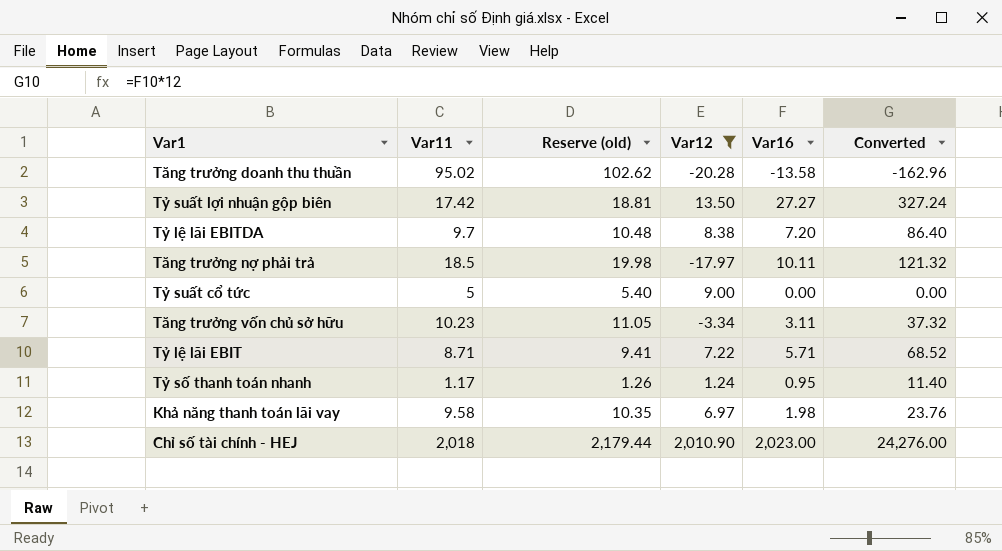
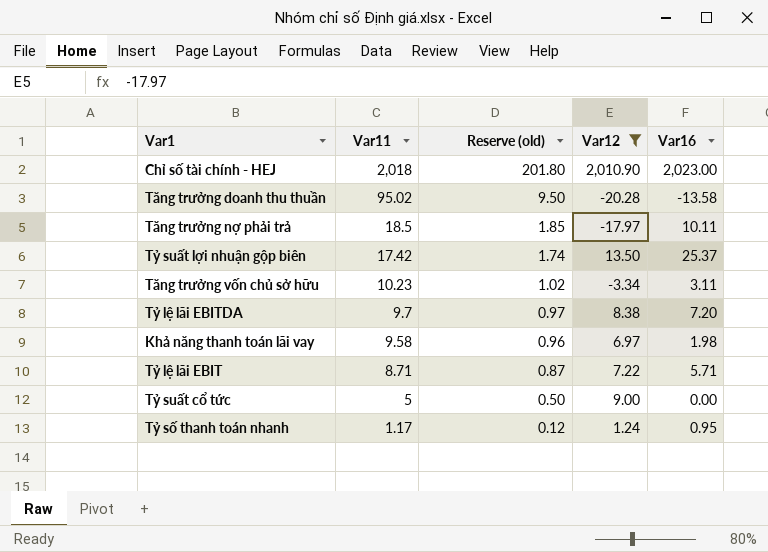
row order: none -> Var11 descending
column Converted | formula: [Var16] * 12 -> none
column Reserve (old) | formula: [Var11] * 1.08 -> [Var11] * 0.1
Tỷ suất lợi nhuận gộp biên | Var16: 27.27 -> 25.37

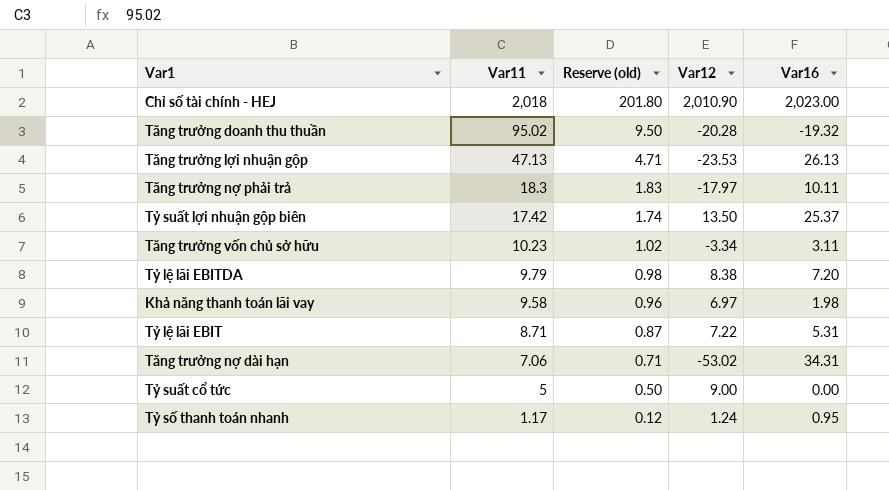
filter: Var12 >= -20.28 -> none
Tăng trưởng doanh thu thuần | Var16: -13.58 -> -19.32
Tăng trưởng nợ phải trả | Var11: 18.5 -> 18.3
Tăng trưởng nợ phải trả | Reserve (old): 1.85 -> 1.83
Tỷ lệ lãi EBITDA | Var11: 9.7 -> 9.79
Tỷ lệ lãi EBITDA | Reserve (old): 0.97 -> 0.98
Tỷ lệ lãi EBIT | Var16: 5.71 -> 5.31

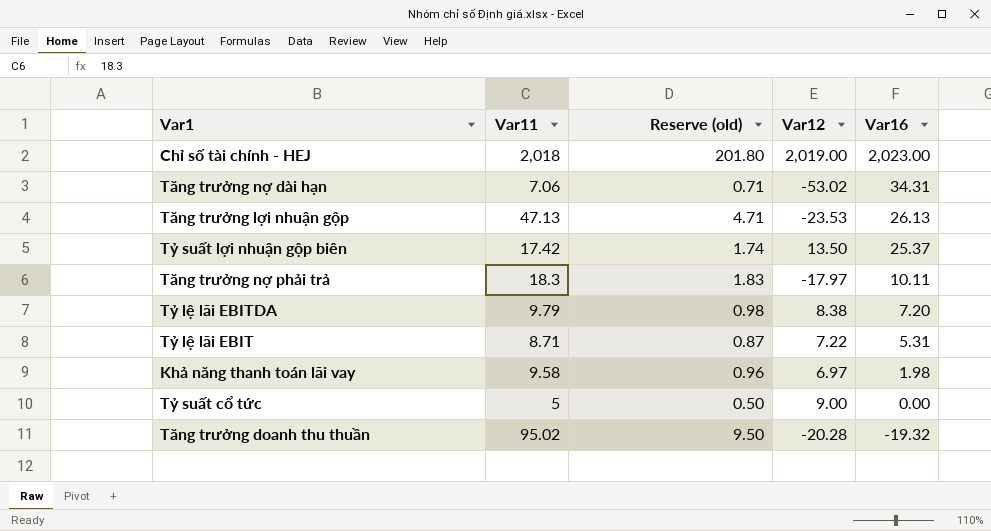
row order: Var11 descending -> Var16 descending
row Tăng trưởng vốn chủ sở hữu: 10.23 | 1.02 | -3.34 | 3.11 -> none
row Tỷ số thanh toán nhanh: 1.17 | 0.12 | 1.24 | 0.95 -> none
Chỉ số tài chính - HEJ | Var12: 2,010.90 -> 2,019.00

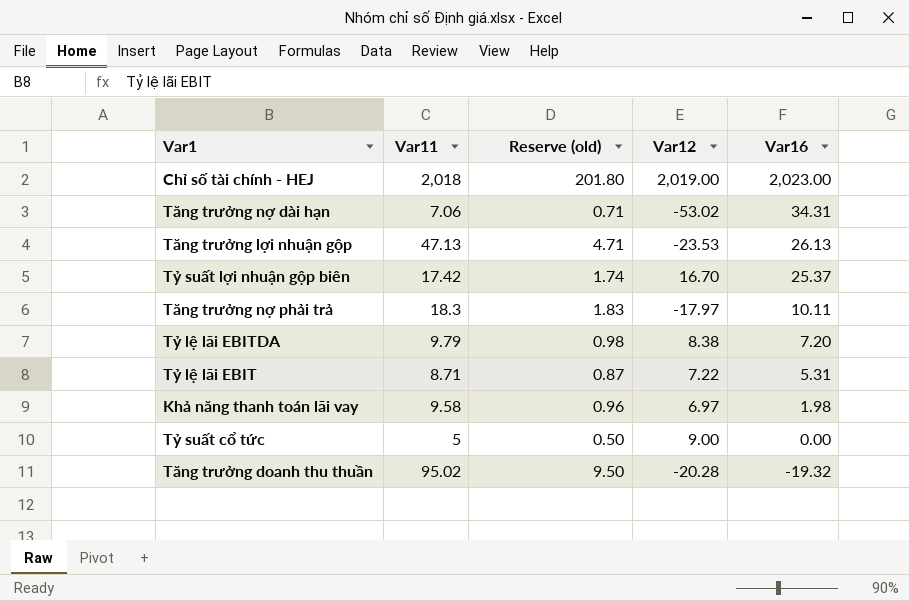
Tỷ suất lợi nhuận gộp biên | Var12: 13.50 -> 16.70

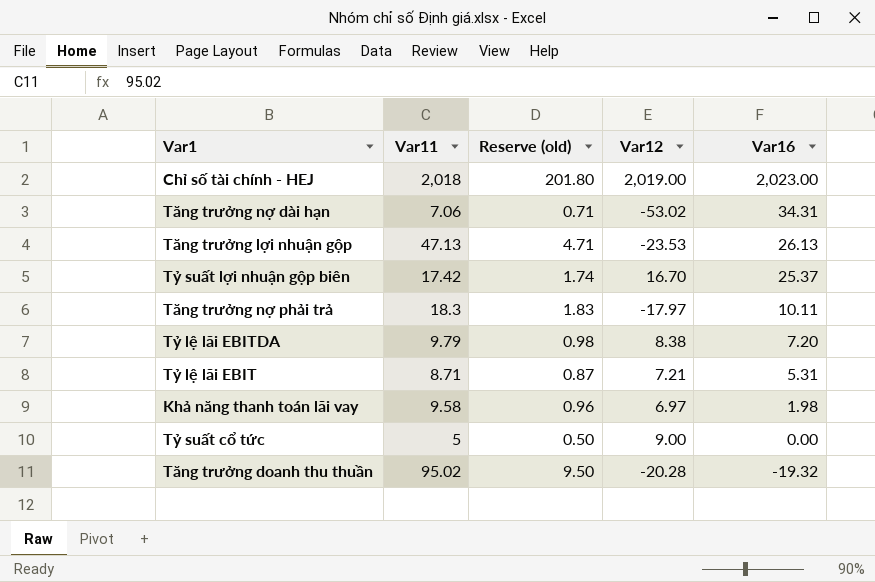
Tỷ lệ lãi EBIT | Var12: 7.22 -> 7.21

